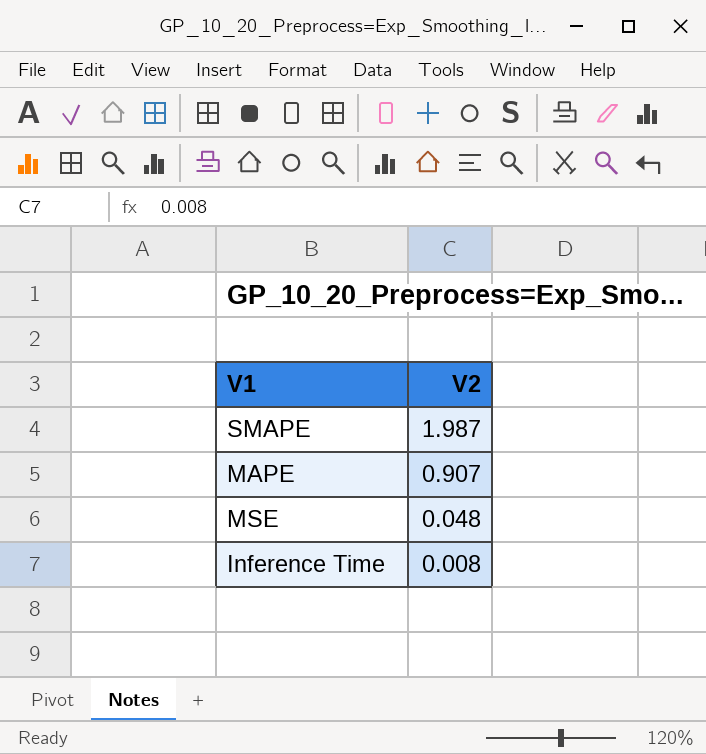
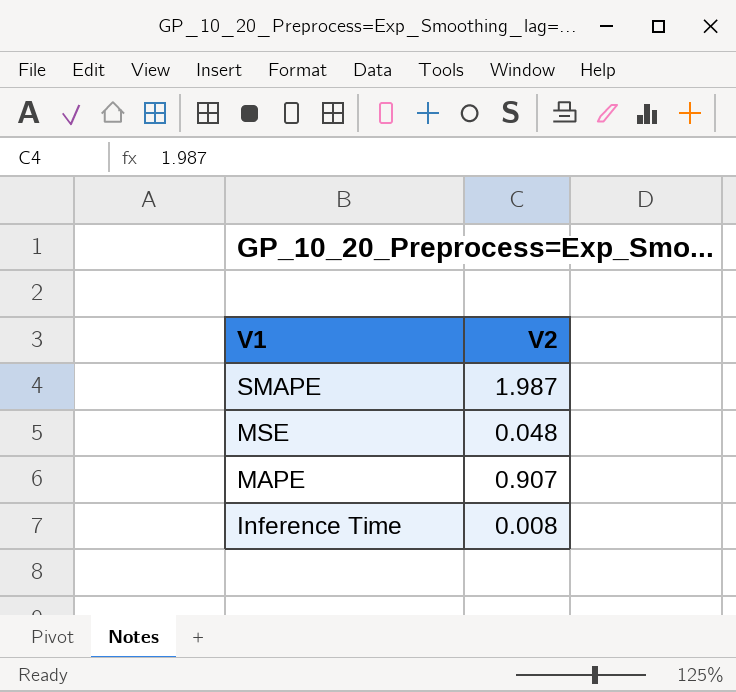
row order: V2 descending -> V1 descending

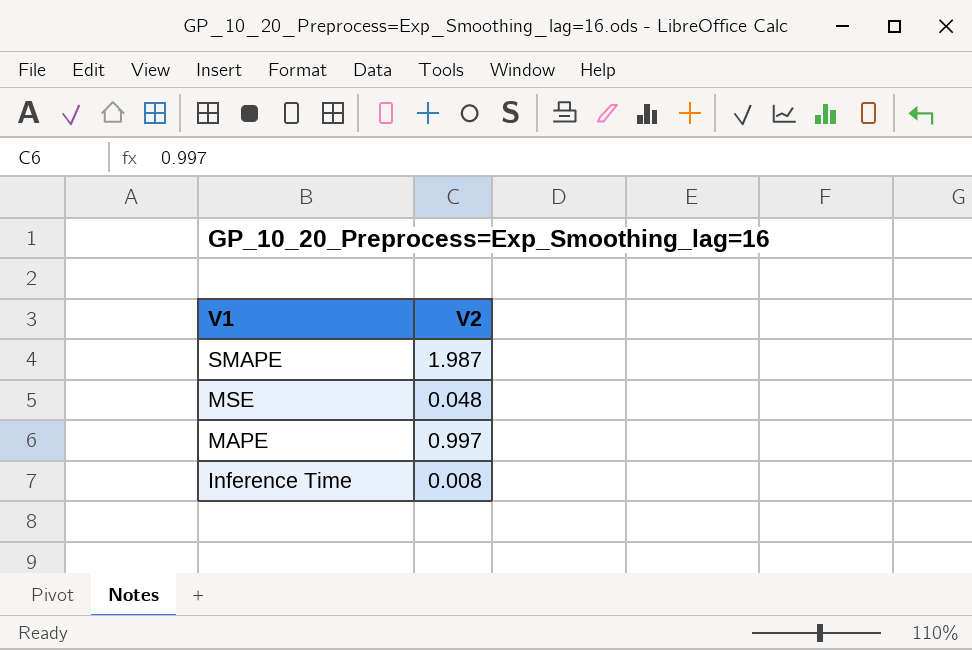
MAPE | V2: 0.907 -> 0.997

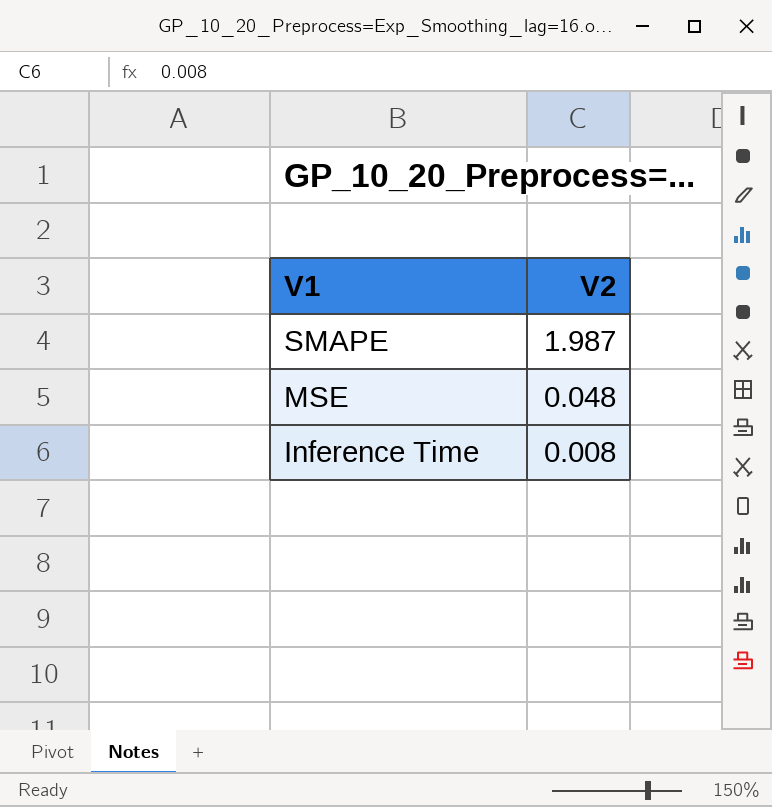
row MAPE: 0.997 -> none

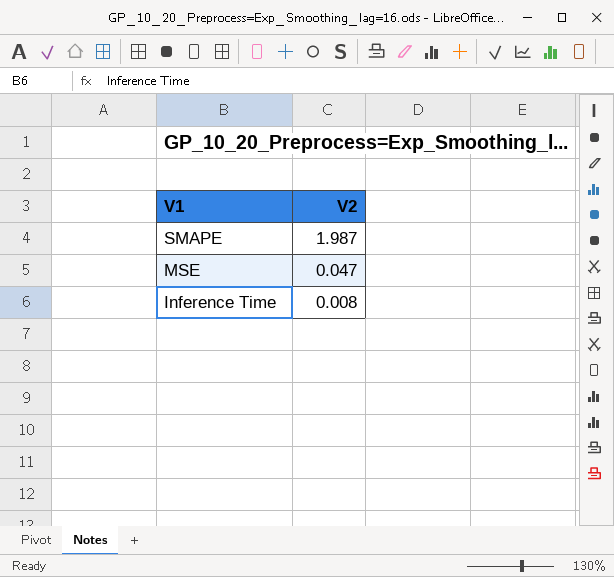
MSE | V2: 0.048 -> 0.047

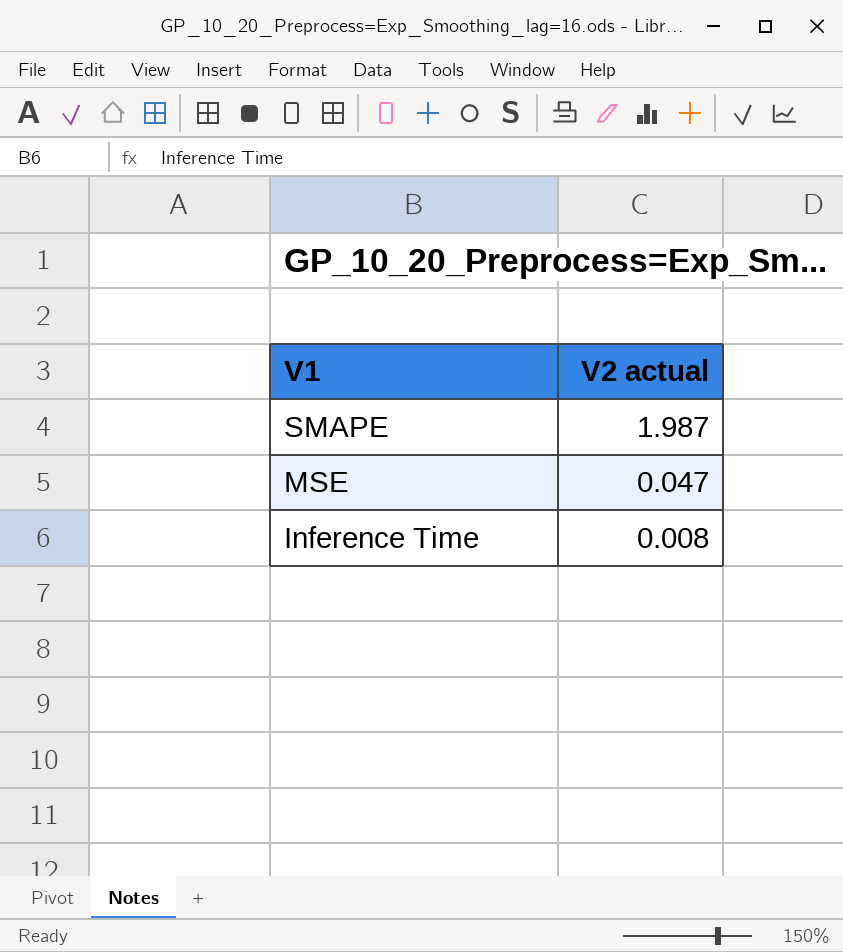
column name: V2 -> V2 actual

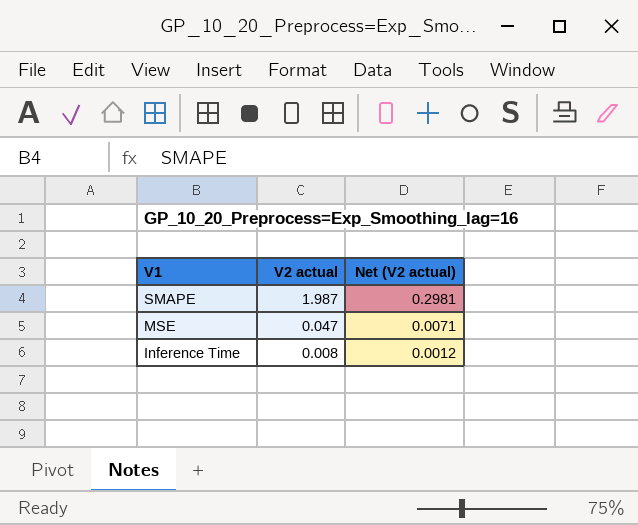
column Net (V2 actual) | formula: none -> [V2 actual] * 0.15

